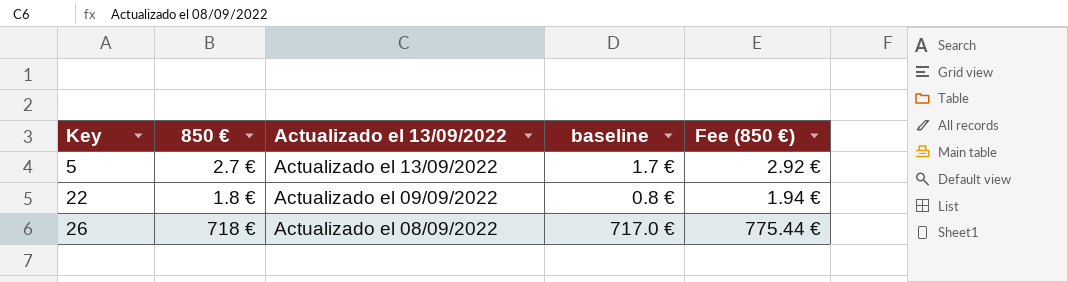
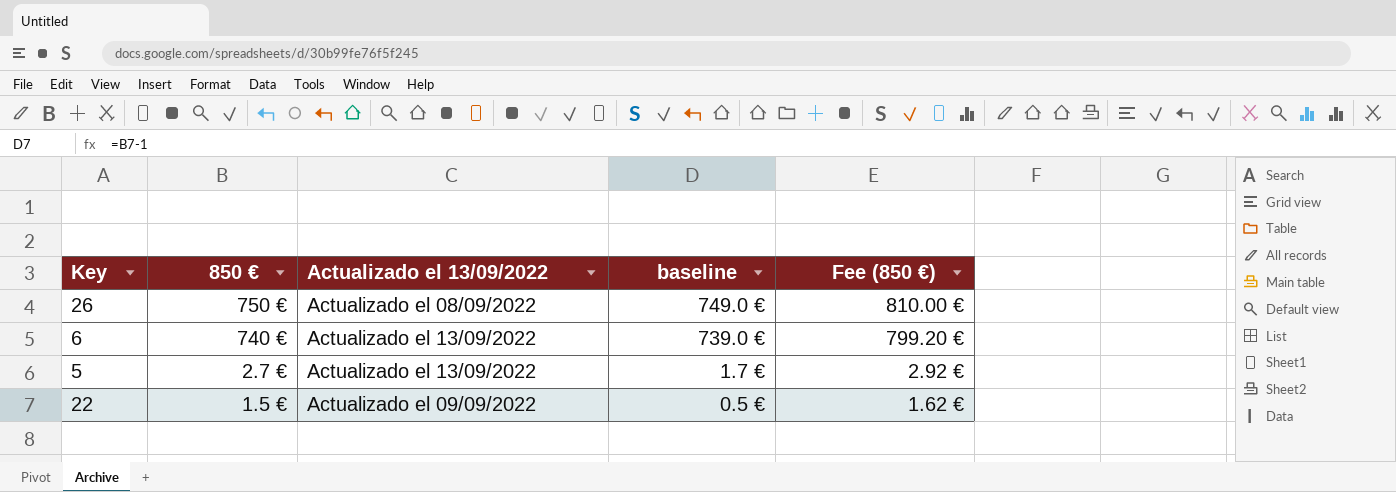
row order: Key ascending -> 850 € descending
26 | 850 €: 718 € -> 750 €
26 | baseline: 717.0 € -> 749.0 €
26 | Fee (850 €): 775.44 € -> 810.00 €
row 6: none -> 740 € | Actualizado el 13/09/2022 | 739.0 € | 799.20 €
22 | 850 €: 1.8 € -> 1.5 €
22 | baseline: 0.8 € -> 0.5 €
22 | Fee (850 €): 1.94 € -> 1.62 €

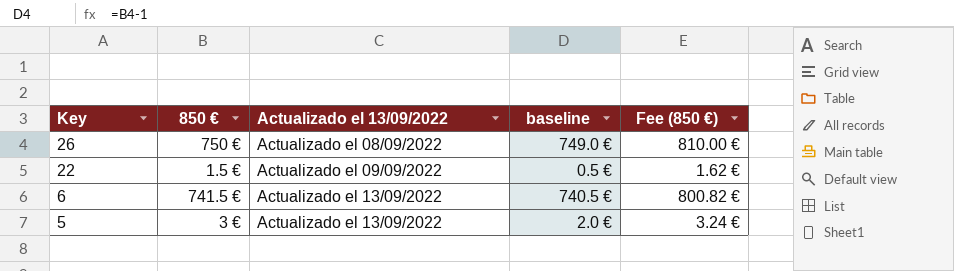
row order: 850 € descending -> Key descending
6 | 850 €: 740 € -> 741.5 €
6 | baseline: 739.0 € -> 740.5 €
6 | Fee (850 €): 799.20 € -> 800.82 €
5 | 850 €: 2.7 € -> 3 €
5 | baseline: 1.7 € -> 2.0 €
5 | Fee (850 €): 2.92 € -> 3.24 €

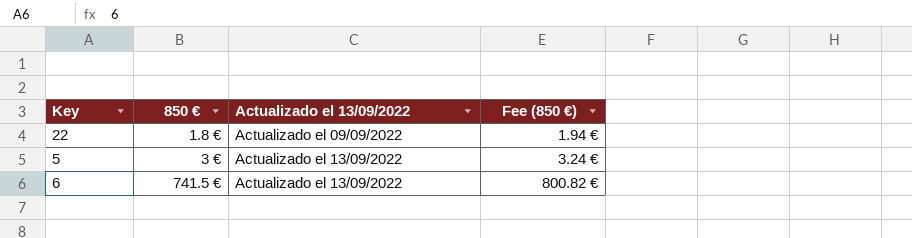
row order: Key descending -> 850 € ascending
column baseline | formula: [850 €] - 1 -> none
row 26: 750 € | Actualizado el 08/09/2022 | 749.0 € | 810.00 € -> none
22 | 850 €: 1.5 € -> 1.8 €
22 | Fee (850 €): 1.62 € -> 1.94 €

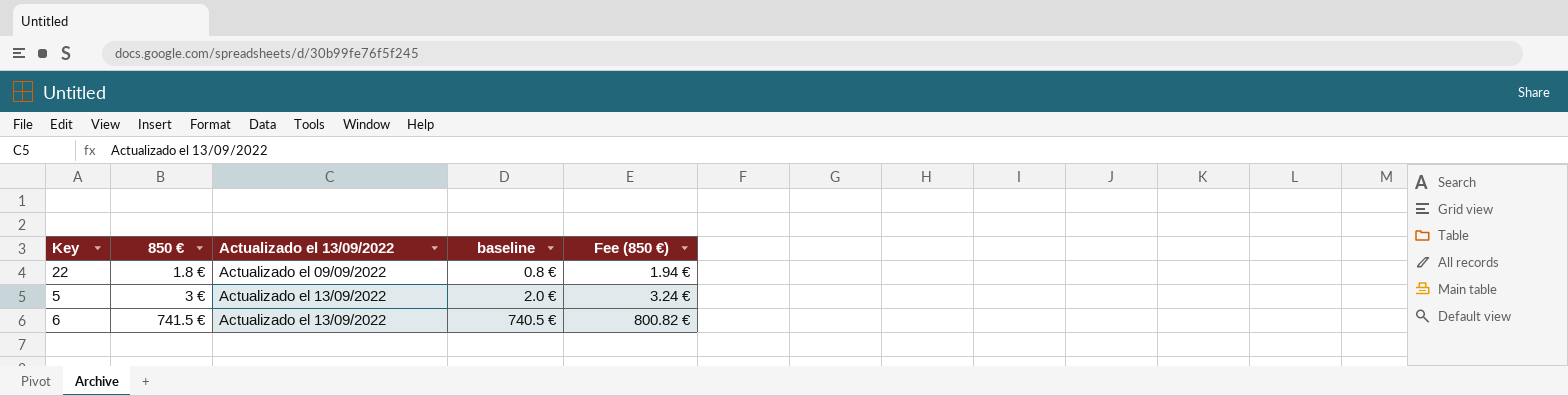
column baseline | formula: none -> [850 €] - 1

